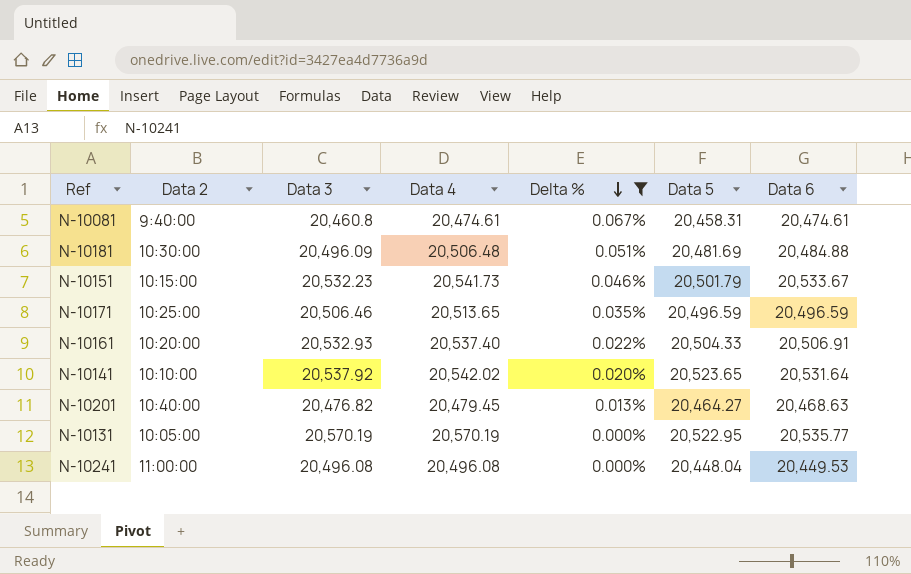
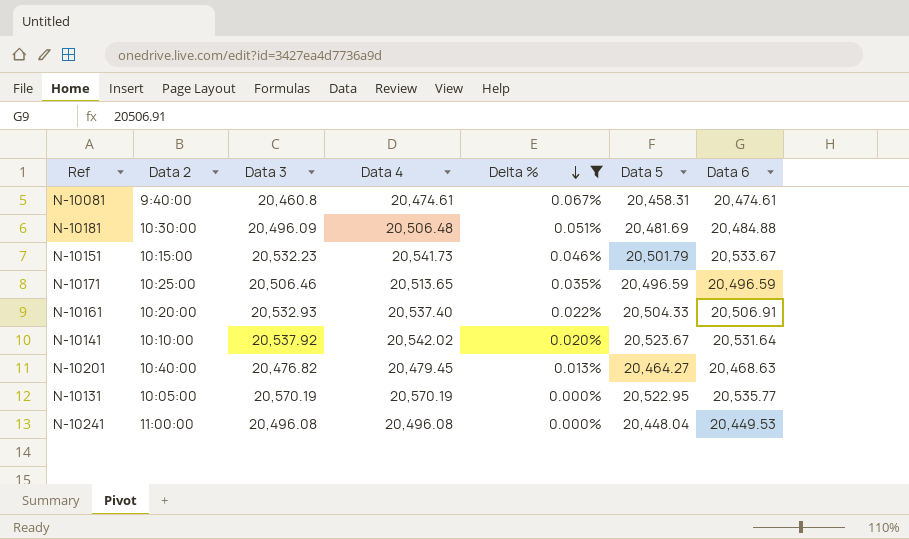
N-10141 | Data 5: 20,523.65 -> 20,523.67

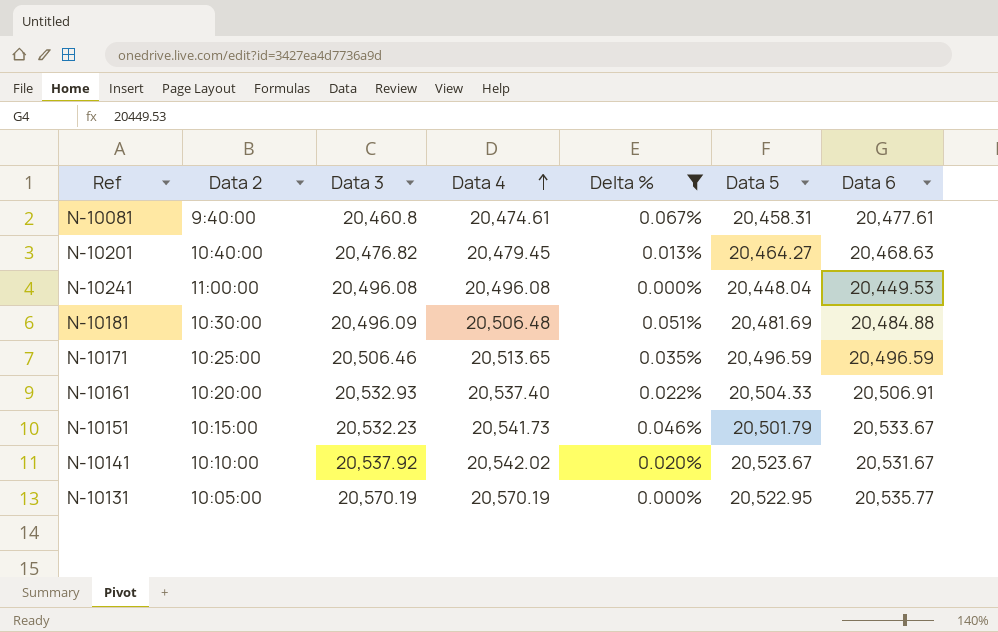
row order: Delta % descending -> Data 4 ascending
N-10081 | Data 6: 20,474.61 -> 20,477.61
N-10141 | Data 6: 20,531.64 -> 20,531.67

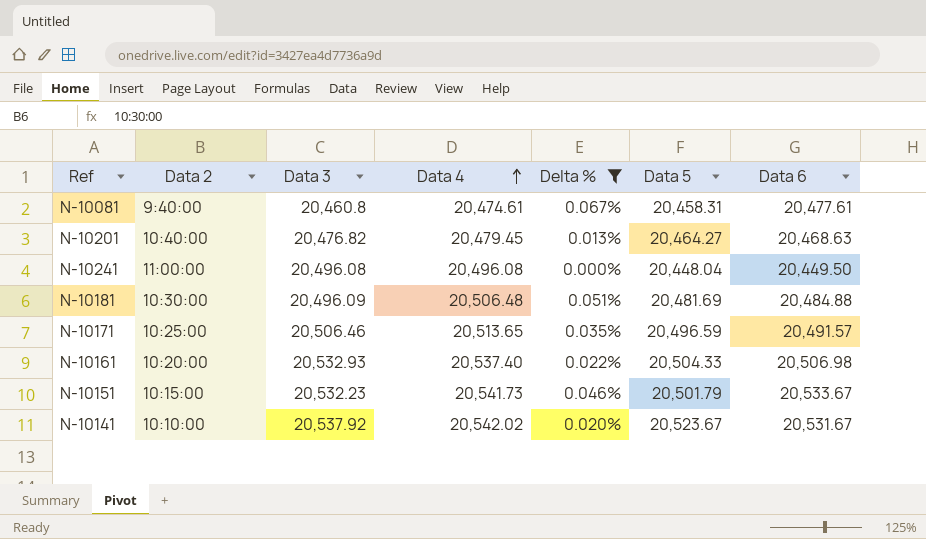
row N-10131: 10:05:00 | 20,570.19 | 20,570.19 | 0.000% | 20,522.95 | 20,535.77 -> none
N-10241 | Data 6: 20,449.53 -> 20,449.50
N-10171 | Data 6: 20,496.59 -> 20,491.57
N-10161 | Data 6: 20,506.91 -> 20,506.98

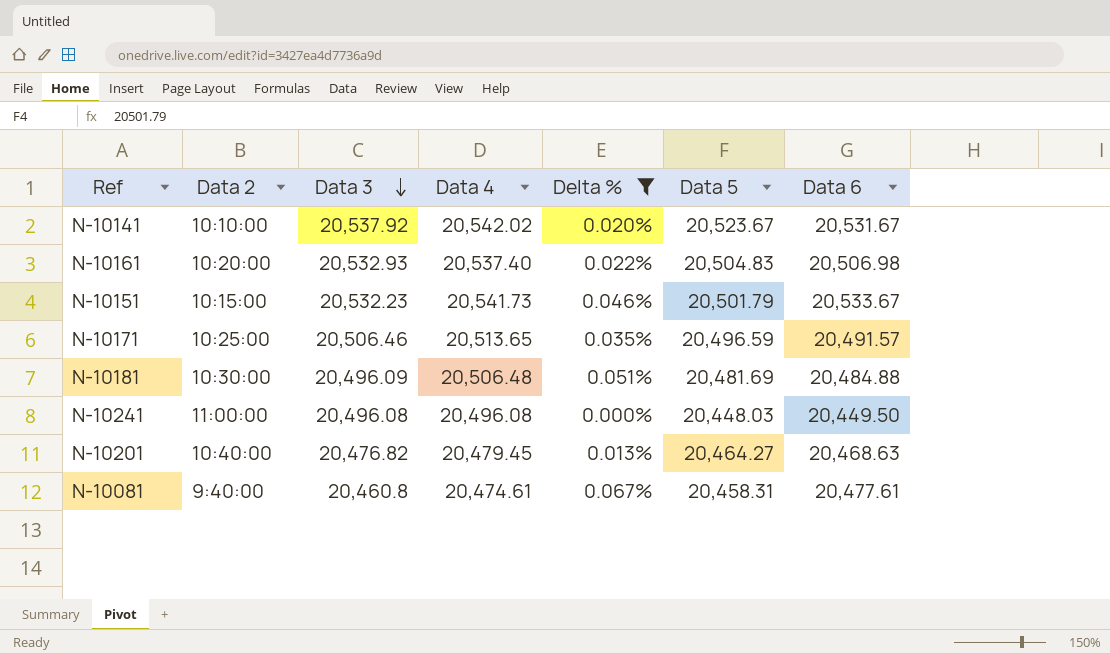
row order: Data 4 ascending -> Data 3 descending
N-10161 | Data 5: 20,504.33 -> 20,504.83
N-10241 | Data 5: 20,448.04 -> 20,448.03

